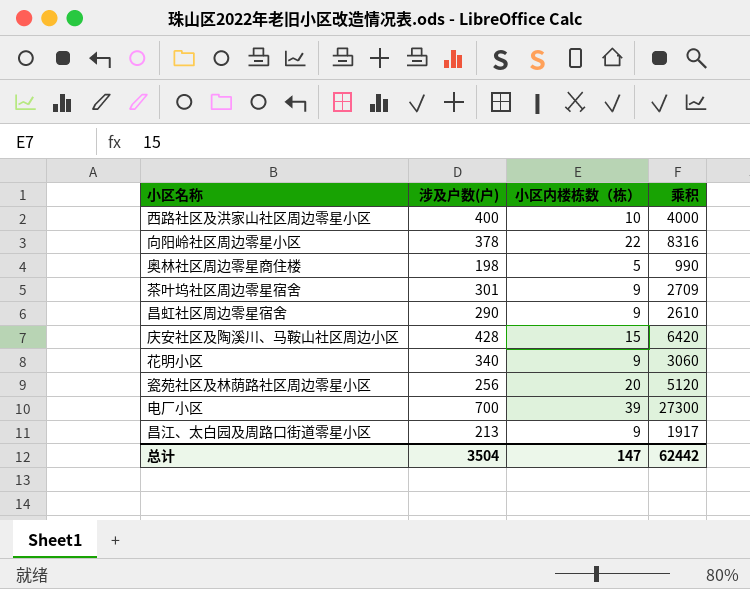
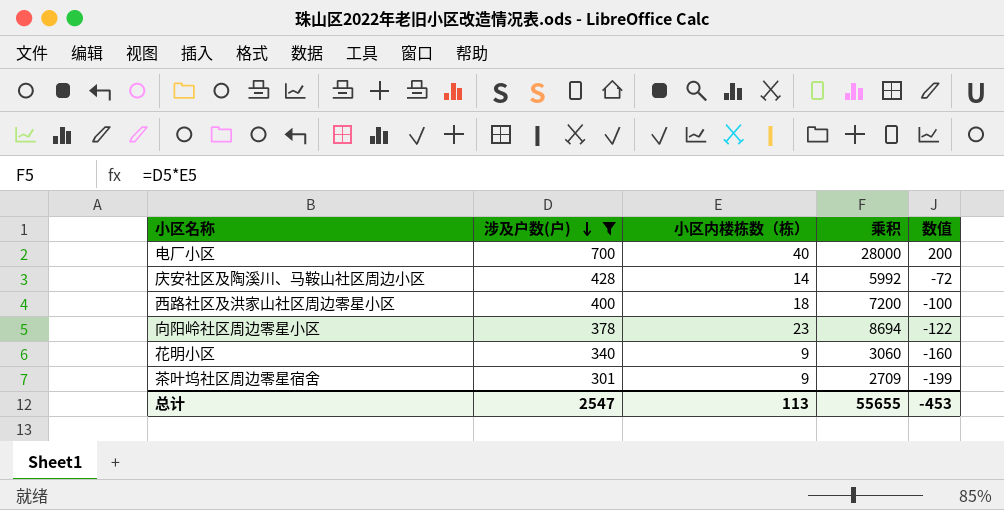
filter: none -> 涉及户数(户) >= 301
row order: none -> 涉及户数(户) descending
column 数值 | formula: none -> [涉及户数(户)] - 500
电厂小区 | 小区内楼栋数（栋）: 39 -> 40
电厂小区 | 乘积: 27300 -> 28000
庆安社区及陶溪川、马鞍山社区周边小区 | 小区内楼栋数（栋）: 15 -> 14
庆安社区及陶溪川、马鞍山社区周边小区 | 乘积: 6420 -> 5992
西路社区及洪家山社区周边零星小区 | 小区内楼栋数（栋）: 10 -> 18
西路社区及洪家山社区周边零星小区 | 乘积: 4000 -> 7200
向阳岭社区周边零星小区 | 小区内楼栋数（栋）: 22 -> 23
向阳岭社区周边零星小区 | 乘积: 8316 -> 8694
总计 | 涉及户数(户): 3504 -> 2547
总计 | 小区内楼栋数（栋）: 147 -> 113
总计 | 乘积: 62442 -> 55655

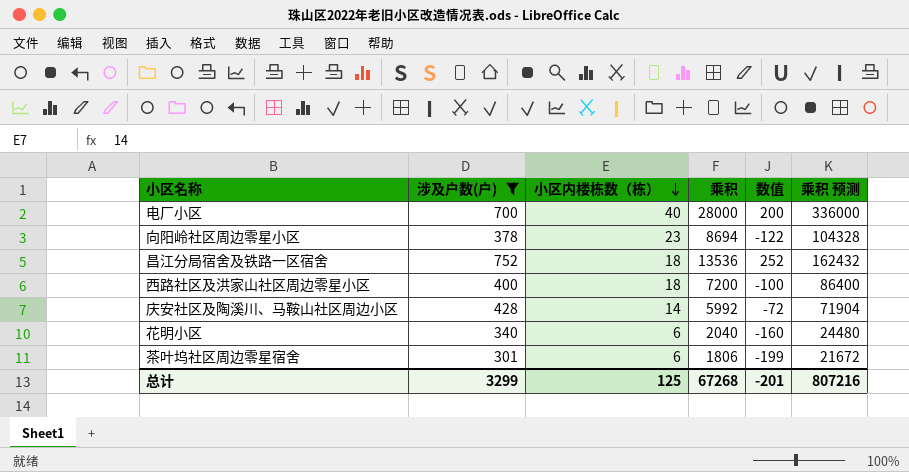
row order: 涉及户数(户) descending -> 小区内楼栋数（栋） descending
column 乘积 预测 | formula: none -> [乘积] * 12
row 昌江分局宿舍及铁路一区宿舍: none -> 752 | 18 | 13536 | 252 | 162432
花明小区 | 小区内楼栋数（栋）: 9 -> 6
花明小区 | 乘积: 3060 -> 2040
茶叶坞社区周边零星宿舍 | 小区内楼栋数（栋）: 9 -> 6
茶叶坞社区周边零星宿舍 | 乘积: 2709 -> 1806
总计 | 涉及户数(户): 2547 -> 3299
总计 | 小区内楼栋数（栋）: 113 -> 125
总计 | 乘积: 55655 -> 67268
总计 | 数值: -453 -> -201

